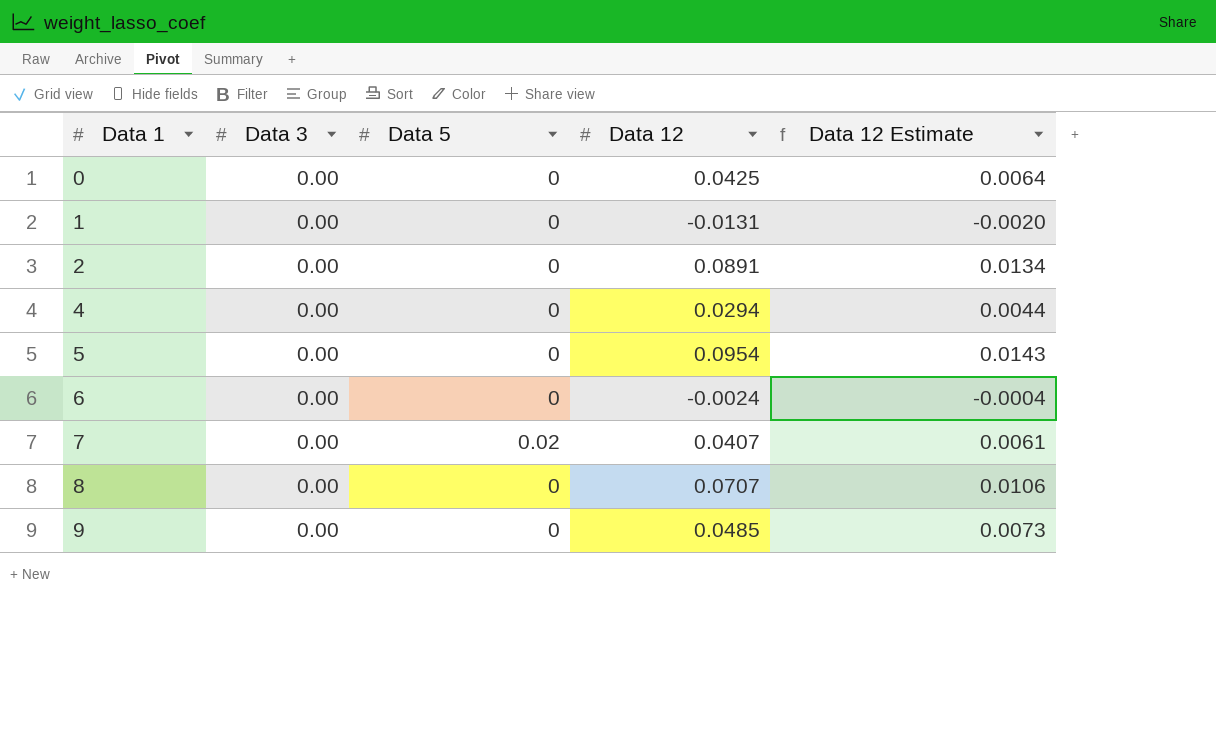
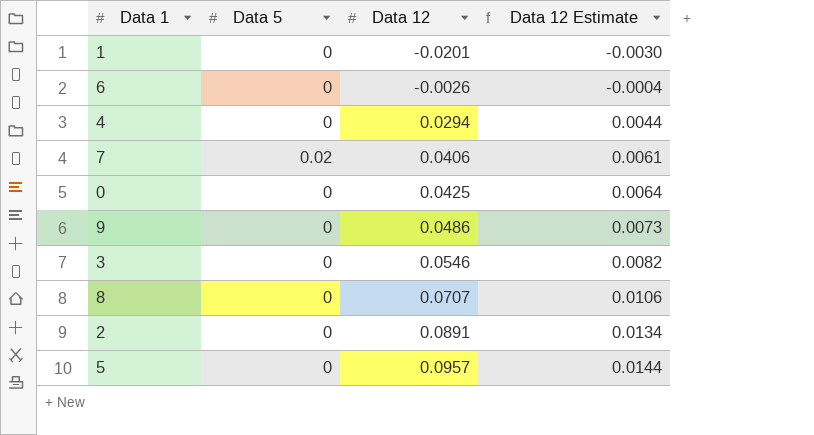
row order: Data 1 ascending -> Data 12 ascending
column Data 3 | position: 2 -> none
1 | Data 12: -0.0131 -> -0.0201
1 | Data 12 Estimate: -0.0020 -> -0.0030
6 | Data 12: -0.0024 -> -0.0026
7 | Data 12: 0.0407 -> 0.0406
9 | Data 12: 0.0485 -> 0.0486
row 3: none -> 0 | 0.0546 | 0.0082
5 | Data 12: 0.0954 -> 0.0957
5 | Data 12 Estimate: 0.0143 -> 0.0144

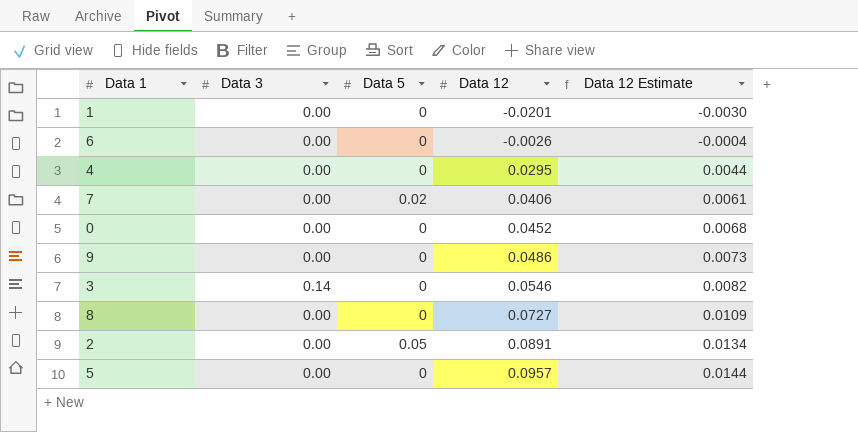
column Data 3 | position: none -> 2
4 | Data 12: 0.0294 -> 0.0295
0 | Data 12: 0.0425 -> 0.0452
0 | Data 12 Estimate: 0.0064 -> 0.0068
8 | Data 12: 0.0707 -> 0.0727
8 | Data 12 Estimate: 0.0106 -> 0.0109
2 | Data 5: 0 -> 0.05

